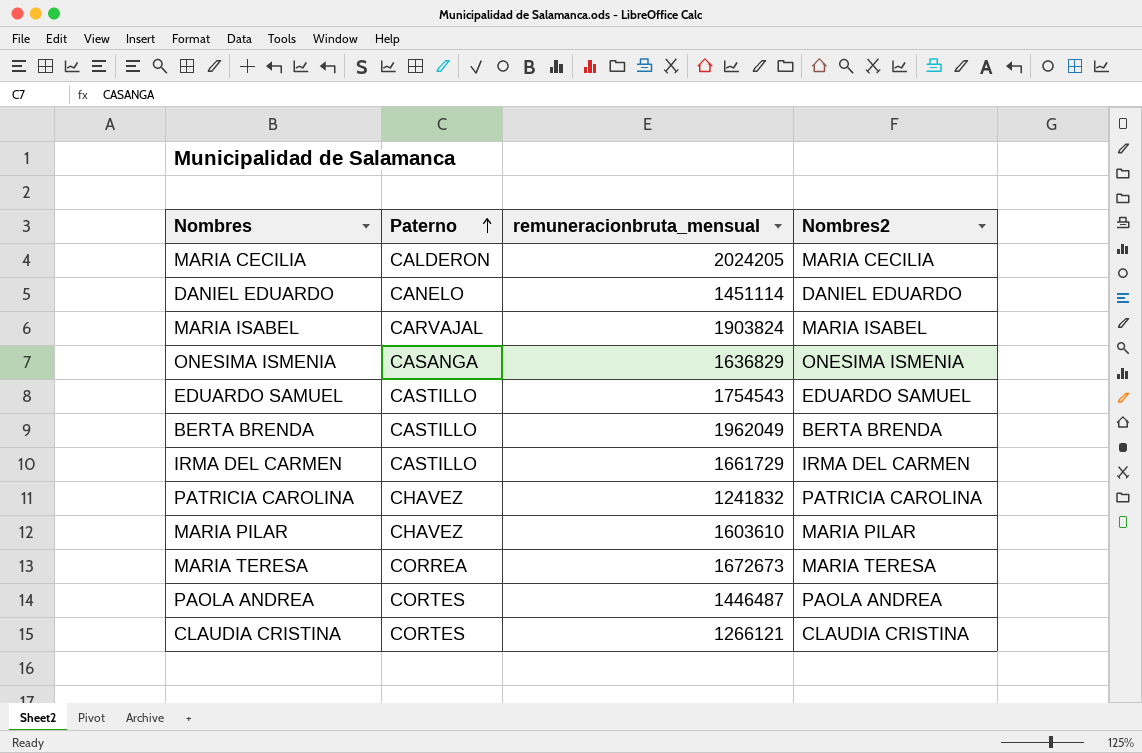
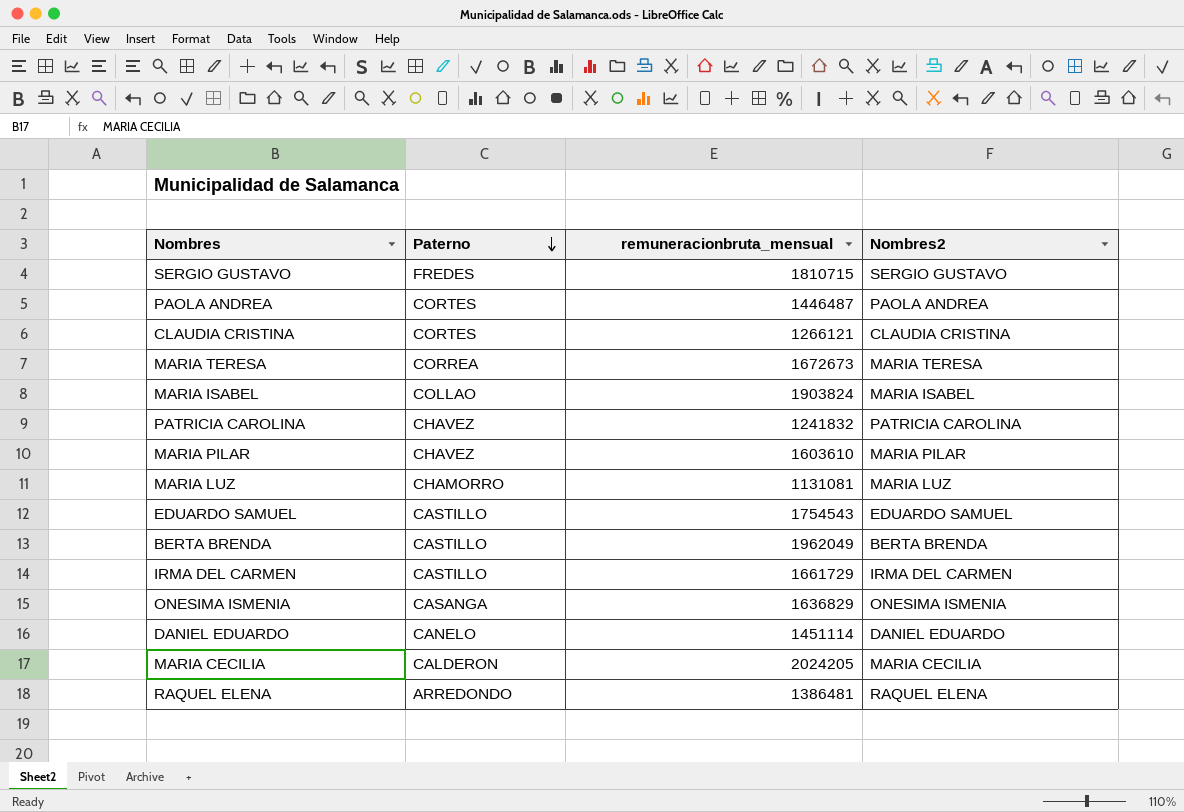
row order: Paterno ascending -> Paterno descending
row SERGIO GUSTAVO: none -> FREDES | 1810715 | SERGIO GUSTAVO
MARIA ISABEL | Paterno: CARVAJAL -> COLLAO
row MARIA LUZ: none -> CHAMORRO | 1131081 | MARIA LUZ
row RAQUEL ELENA: none -> ARREDONDO | 1386481 | RAQUEL ELENA

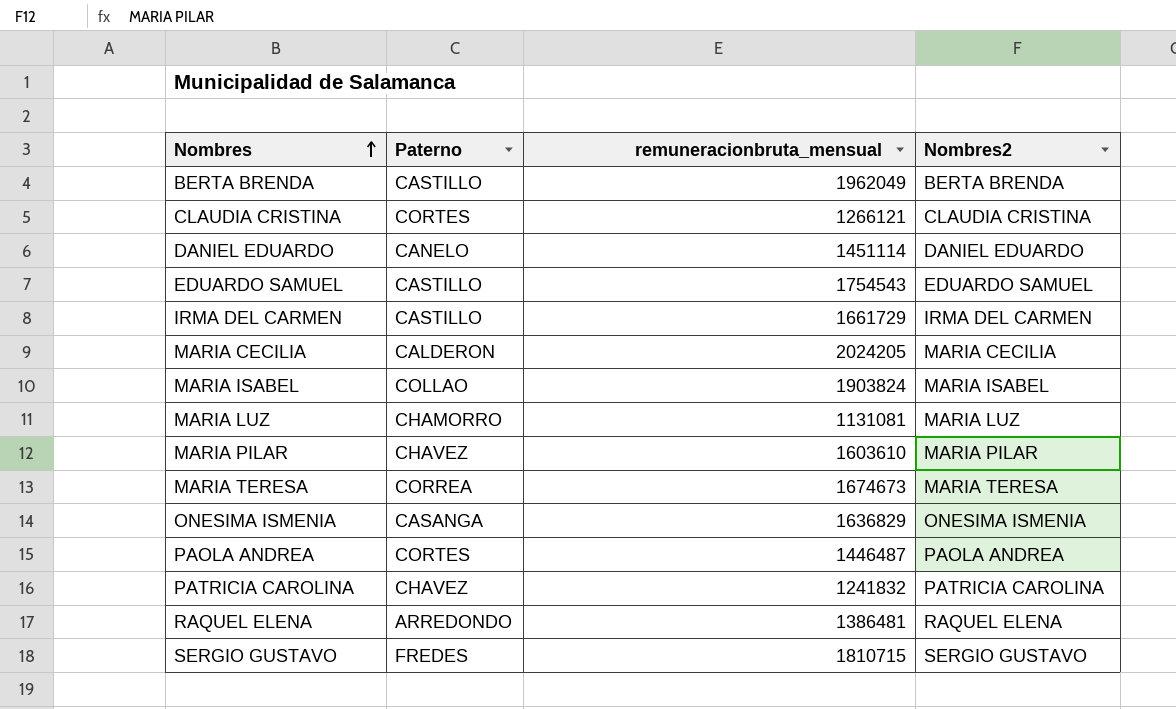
row order: Paterno descending -> Nombres ascending
MARIA TERESA | remuneracionbruta_mensual: 1672673 -> 1674673

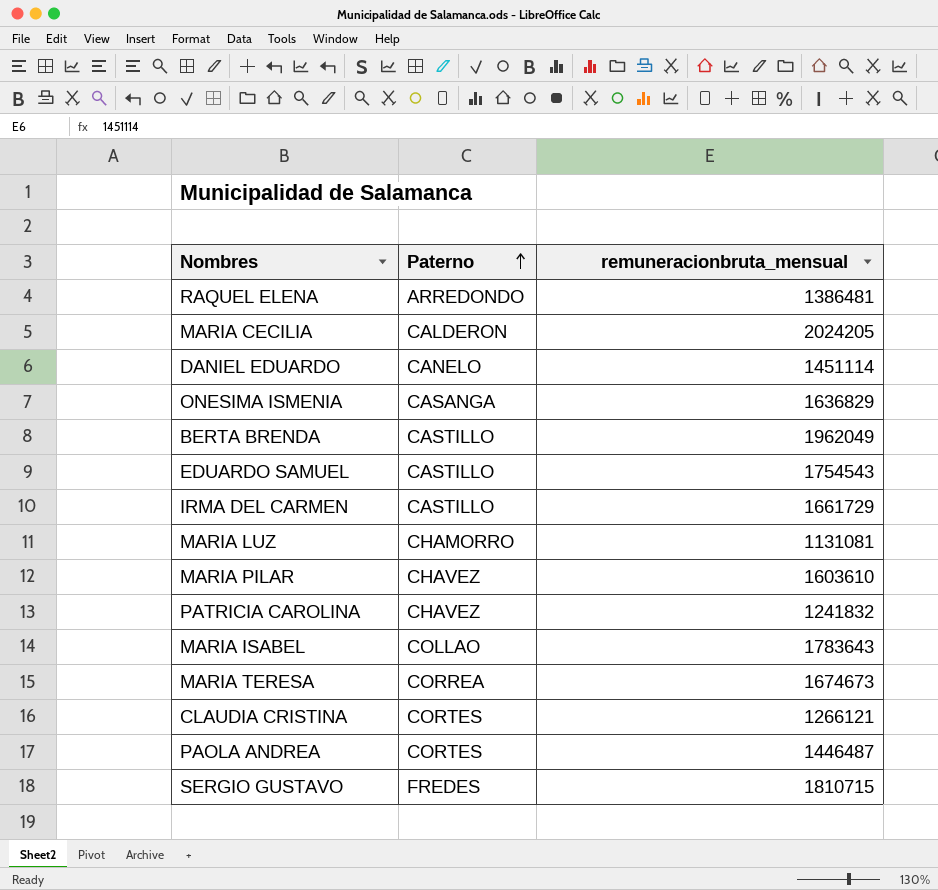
row order: Nombres ascending -> Paterno ascending
column Nombres2 | position: 4 -> none
MARIA ISABEL | remuneracionbruta_mensual: 1903824 -> 1783643

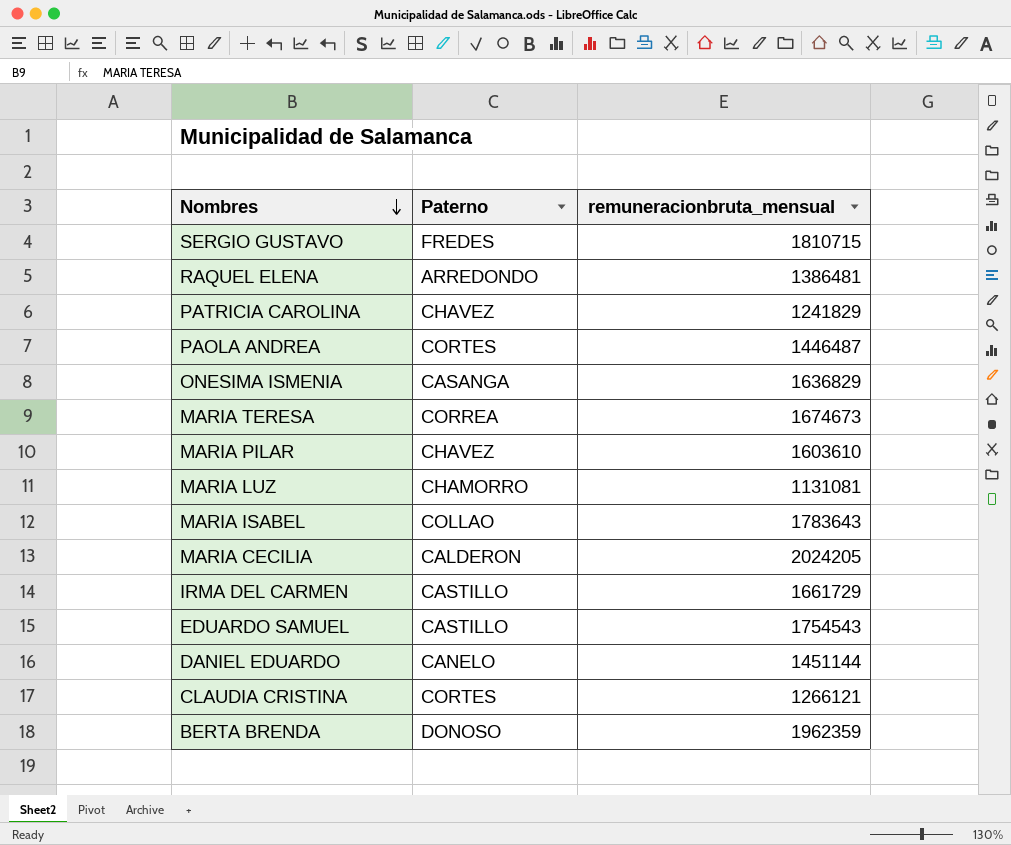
row order: Paterno ascending -> Nombres descending
PATRICIA CAROLINA | remuneracionbruta_mensual: 1241832 -> 1241829
DANIEL EDUARDO | remuneracionbruta_mensual: 1451114 -> 1451144
BERTA BRENDA | Paterno: CASTILLO -> DONOSO
BERTA BRENDA | remuneracionbruta_mensual: 1962049 -> 1962359

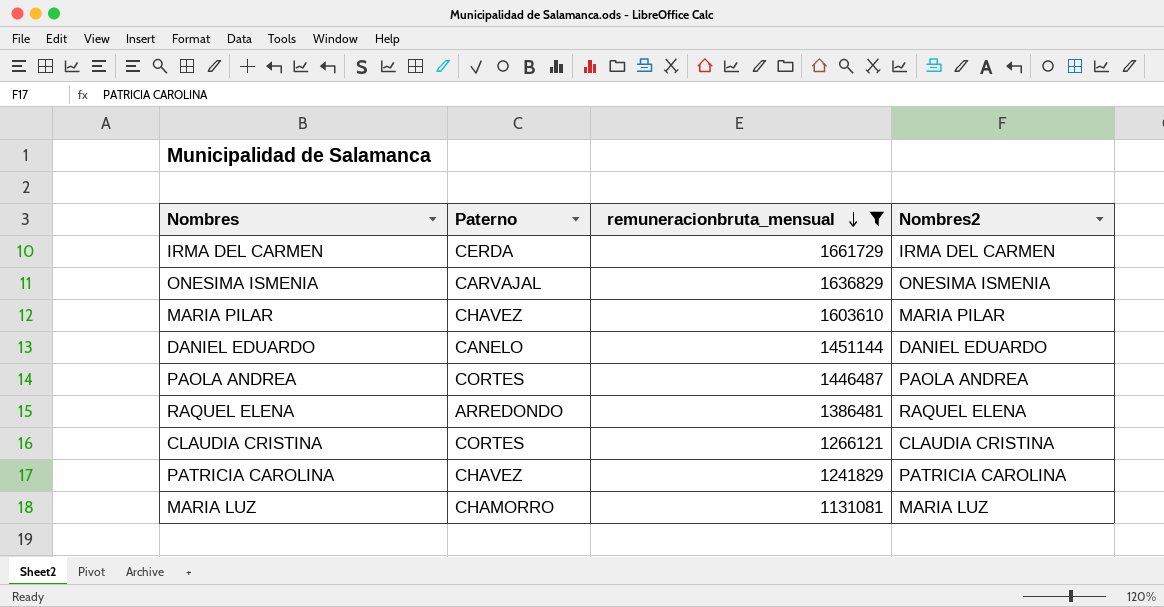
filter: none -> remuneracionbruta_mensual <= 1661729
row order: Nombres descending -> remuneracionbruta_mensual descending
column Nombres2 | position: none -> 4
IRMA DEL CARMEN | Paterno: CASTILLO -> CERDA
ONESIMA ISMENIA | Paterno: CASANGA -> CARVAJAL

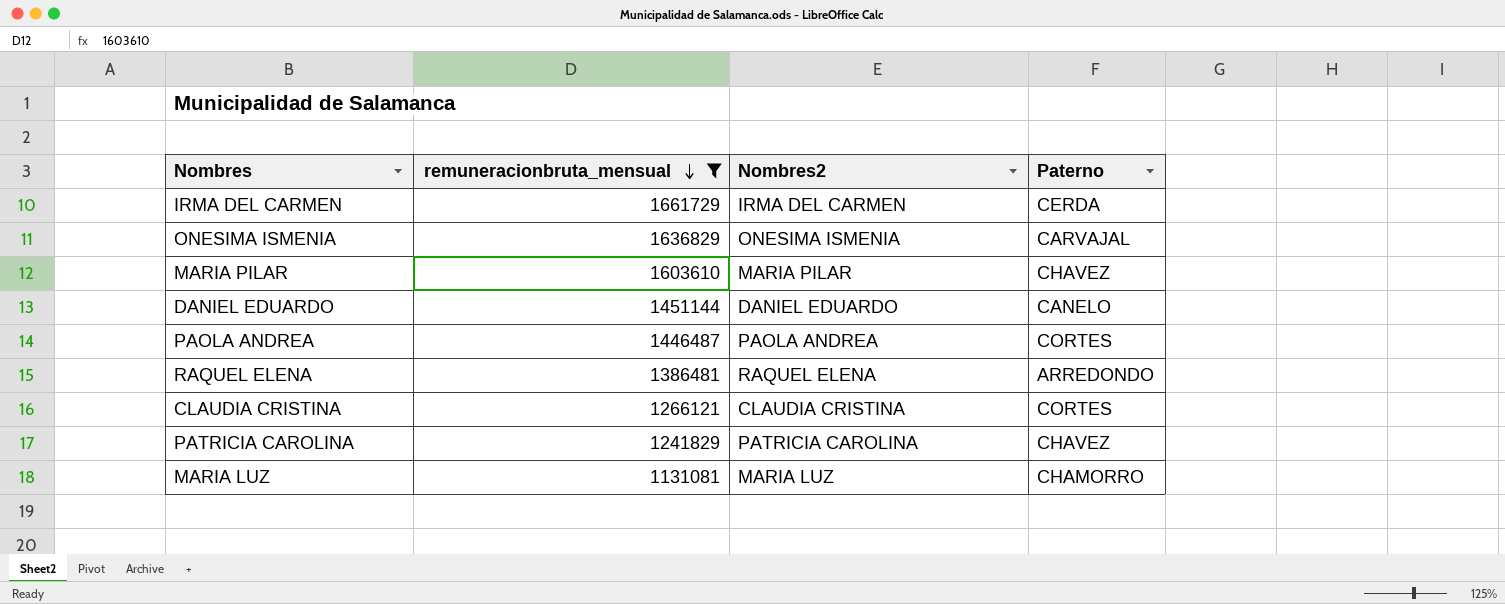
column Paterno | position: 2 -> 4

